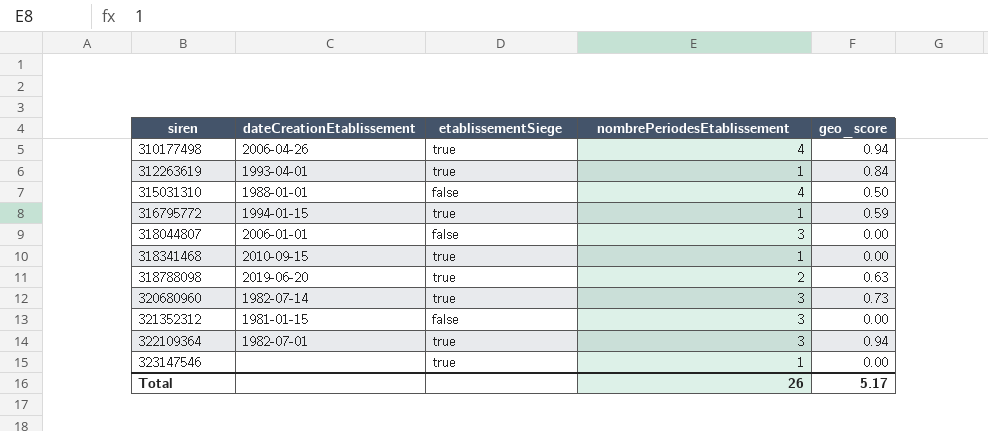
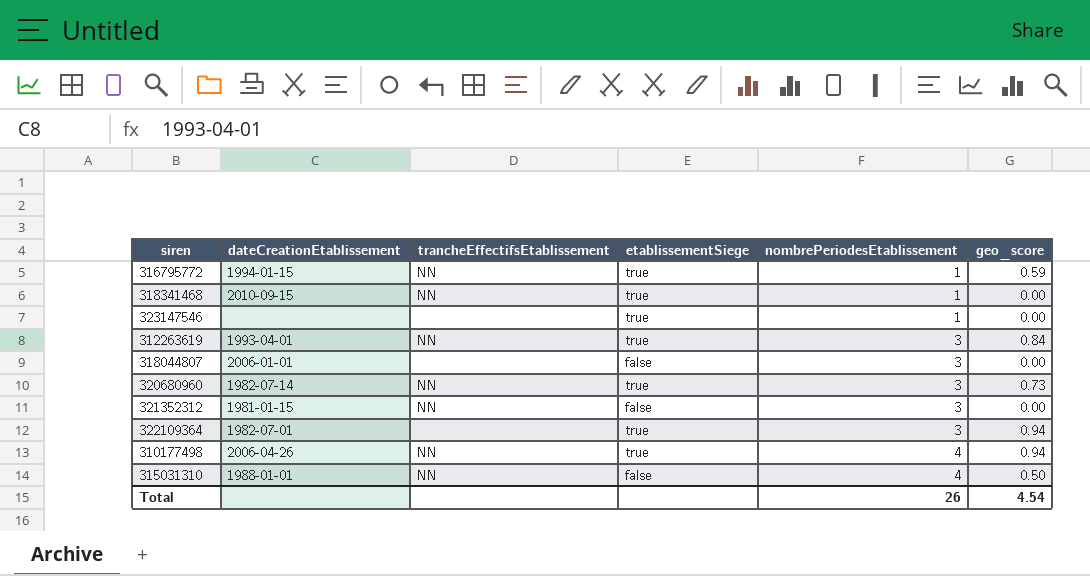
row order: siren ascending -> nombrePeriodesEtablissement ascending
column trancheEffectifsEtablissement | position: none -> 3
row 318788098: 2019-06-20 | true | 2 | 0.63 -> none
312263619 | nombrePeriodesEtablissement: 1 -> 3
Total | geo_score: 5.17 -> 4.54

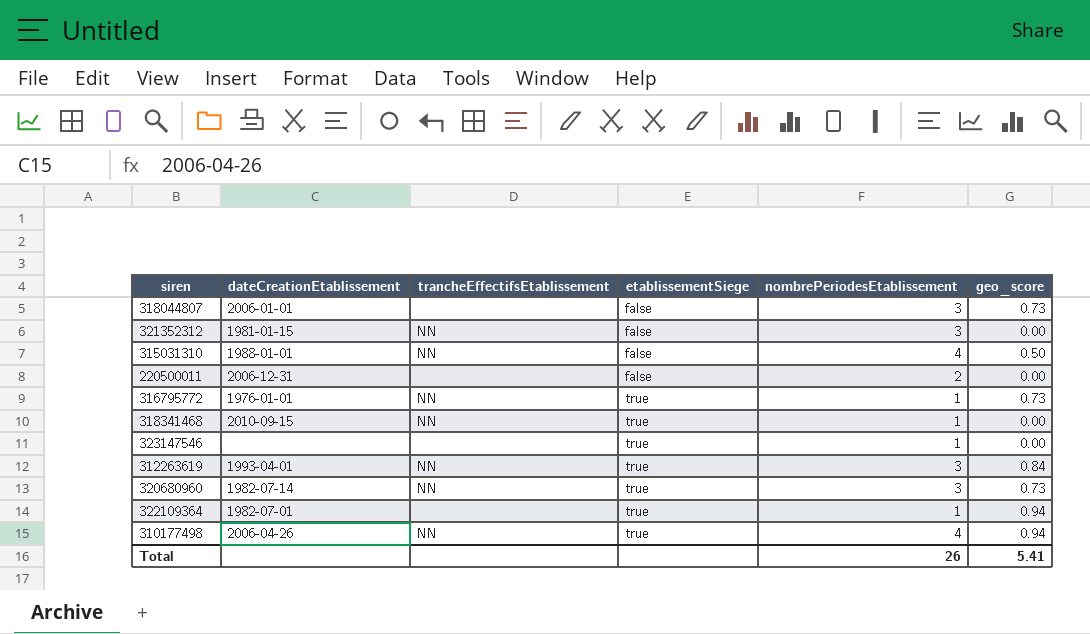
row order: nombrePeriodesEtablissement ascending -> etablissementSiege ascending
318044807 | geo_score: 0.00 -> 0.73
row 220500011: none -> 2006-12-31 | none | false | 2 | 0.00
316795772 | dateCreationEtablissement: 1994-01-15 -> 1976-01-01
316795772 | geo_score: 0.59 -> 0.73
322109364 | nombrePeriodesEtablissement: 3 -> 1
Total | geo_score: 4.54 -> 5.41

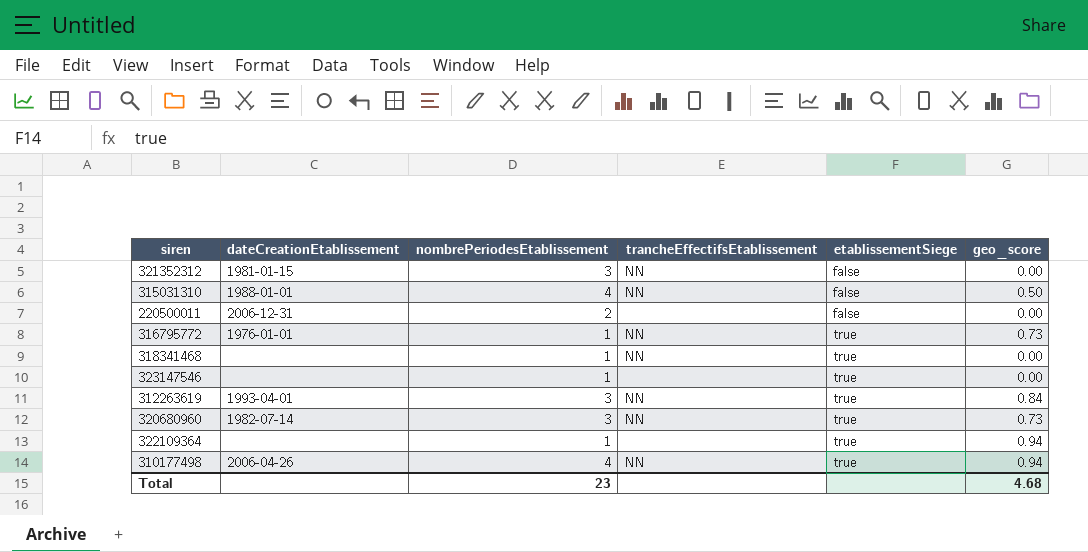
column nombrePeriodesEtablissement | position: 5 -> 3
row 318044807: 2006-01-01 | none | false | 3 | 0.73 -> none
318341468 | dateCreationEtablissement: 2010-09-15 -> none
322109364 | dateCreationEtablissement: 1982-07-01 -> none
Total | nombrePeriodesEtablissement: 26 -> 23
Total | geo_score: 5.41 -> 4.68

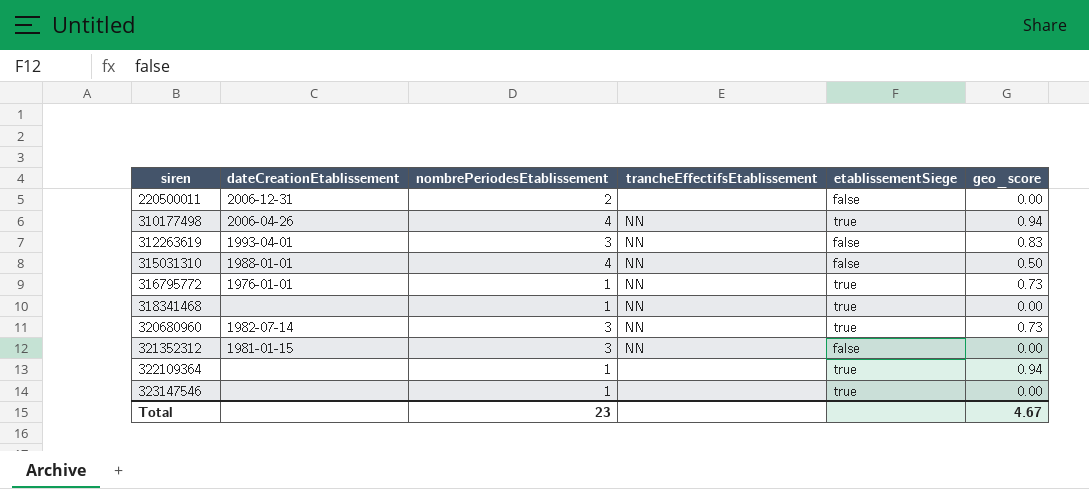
row order: etablissementSiege ascending -> siren ascending
312263619 | etablissementSiege: true -> false
312263619 | geo_score: 0.84 -> 0.83
Total | geo_score: 4.68 -> 4.67

